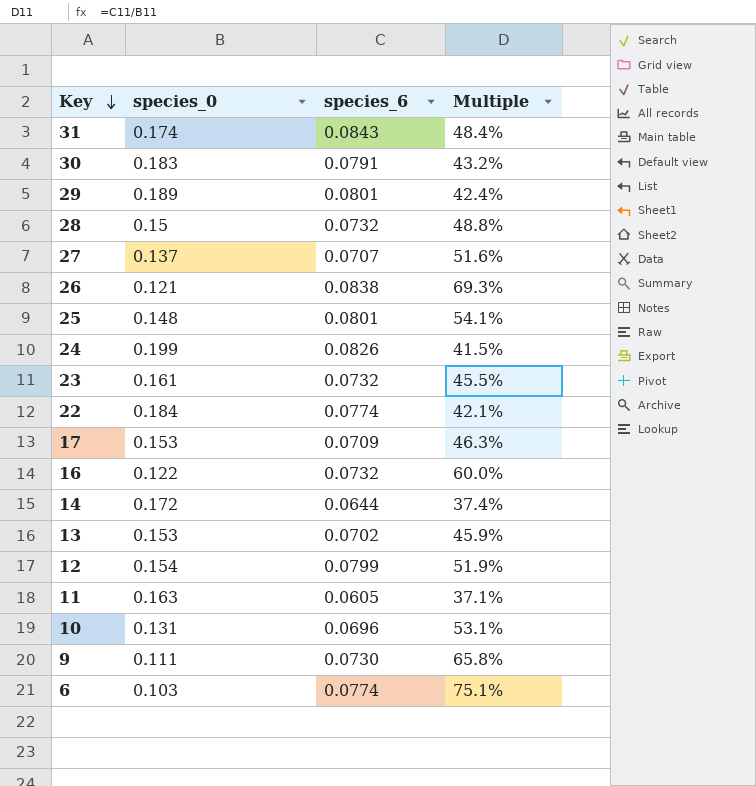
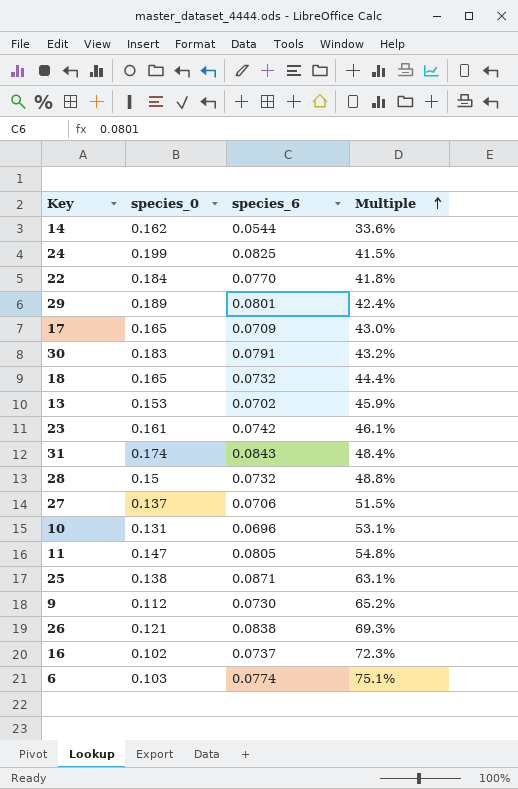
row order: Key descending -> Multiple ascending
row 12: 0.154 | 0.0799 | 51.9% -> none
14 | species_0: 0.172 -> 0.162
14 | species_6: 0.0644 -> 0.0544
14 | Multiple: 37.4% -> 33.6%
24 | species_6: 0.0826 -> 0.0825
22 | species_6: 0.0774 -> 0.0770
22 | Multiple: 42.1% -> 41.8%
17 | species_0: 0.153 -> 0.165
17 | Multiple: 46.3% -> 43.0%
row 18: none -> 0.165 | 0.0732 | 44.4%
23 | species_6: 0.0732 -> 0.0742
23 | Multiple: 45.5% -> 46.1%
27 | species_6: 0.0707 -> 0.0706
27 | Multiple: 51.6% -> 51.5%
11 | species_0: 0.163 -> 0.147
11 | species_6: 0.0605 -> 0.0805
11 | Multiple: 37.1% -> 54.8%
25 | species_0: 0.148 -> 0.138
25 | species_6: 0.0801 -> 0.0871
25 | Multiple: 54.1% -> 63.1%
9 | species_0: 0.111 -> 0.112
9 | Multiple: 65.8% -> 65.2%
16 | species_0: 0.122 -> 0.102
16 | species_6: 0.0732 -> 0.0737
16 | Multiple: 60.0% -> 72.3%

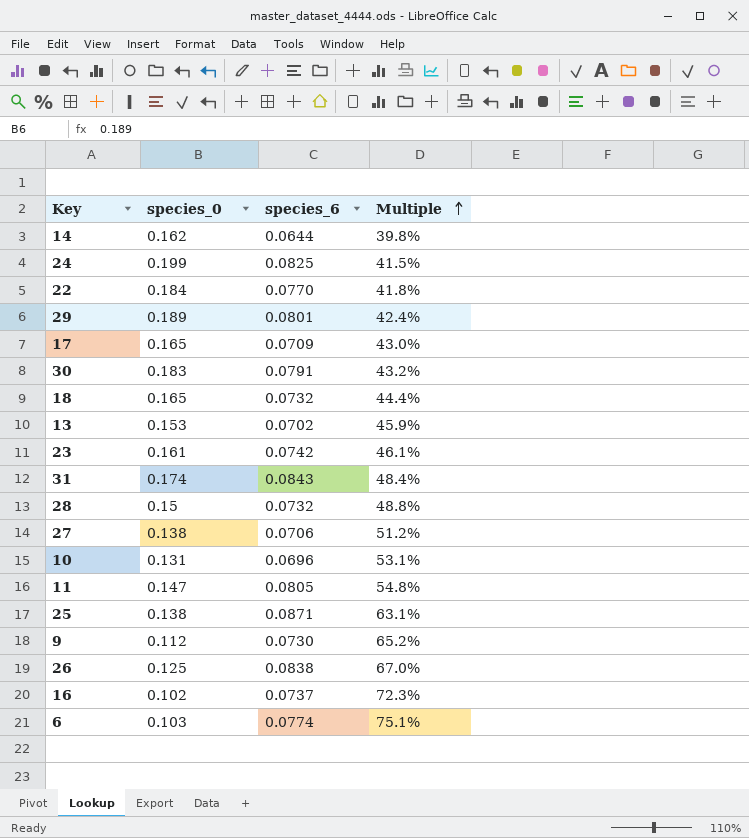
14 | species_6: 0.0544 -> 0.0644
14 | Multiple: 33.6% -> 39.8%
27 | species_0: 0.137 -> 0.138
27 | Multiple: 51.5% -> 51.2%
26 | species_0: 0.121 -> 0.125
26 | Multiple: 69.3% -> 67.0%

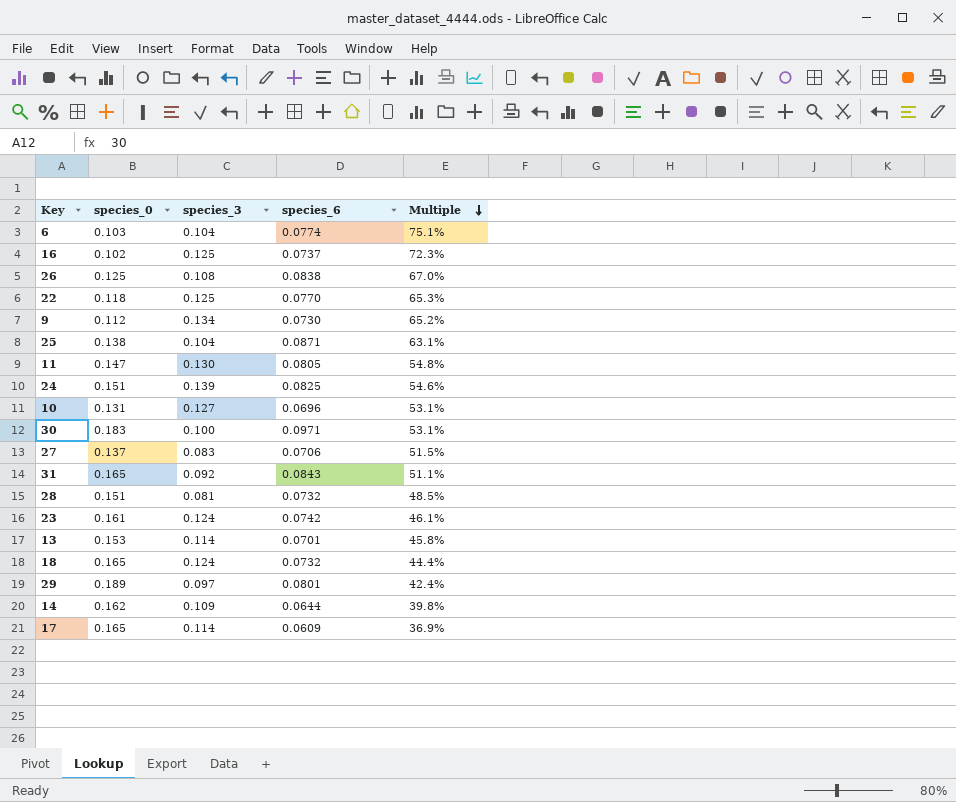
row order: Multiple ascending -> Multiple descending
column species_3 | position: none -> 3
22 | species_0: 0.184 -> 0.118
22 | Multiple: 41.8% -> 65.3%
24 | species_0: 0.199 -> 0.151
24 | Multiple: 41.5% -> 54.6%
30 | species_6: 0.0791 -> 0.0971
30 | Multiple: 43.2% -> 53.1%
27 | species_0: 0.138 -> 0.137
27 | Multiple: 51.2% -> 51.5%
31 | species_0: 0.174 -> 0.165
31 | Multiple: 48.4% -> 51.1%
28 | species_0: 0.15 -> 0.151
28 | Multiple: 48.8% -> 48.5%
13 | species_6: 0.0702 -> 0.0701
13 | Multiple: 45.9% -> 45.8%
17 | species_6: 0.0709 -> 0.0609
17 | Multiple: 43.0% -> 36.9%

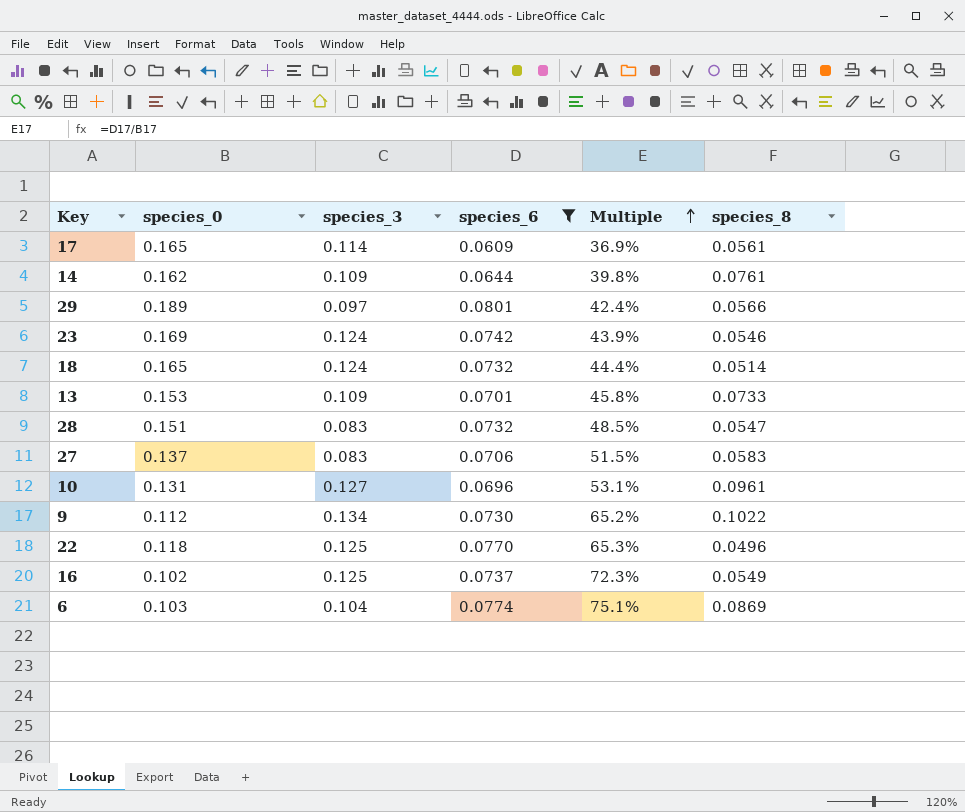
filter: none -> species_6 <= 0.0801
row order: Multiple descending -> Multiple ascending
column species_8 | position: none -> 6
23 | species_0: 0.161 -> 0.169
23 | Multiple: 46.1% -> 43.9%
13 | species_3: 0.114 -> 0.109
28 | species_3: 0.081 -> 0.083

